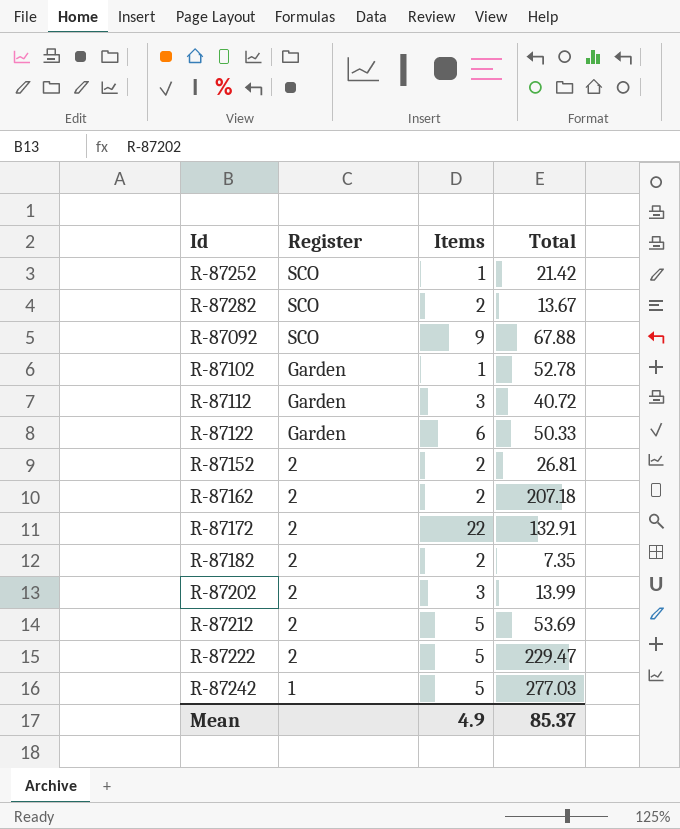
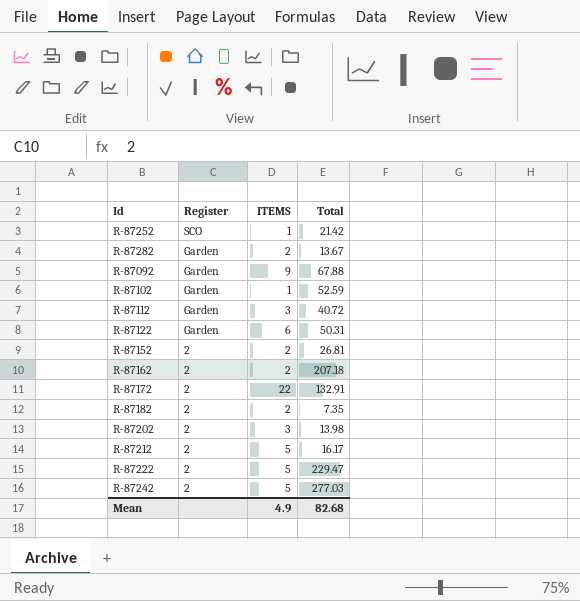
column name: Items -> ITEMS
R-87282 | Register: SCO -> Garden
R-87092 | Register: SCO -> Garden
R-87102 | Total: 52.78 -> 52.59
R-87122 | Total: 50.33 -> 50.31
R-87202 | Total: 13.99 -> 13.98
R-87212 | Total: 53.69 -> 16.17
R-87242 | Register: 1 -> 2
Mean | Total: 85.37 -> 82.68

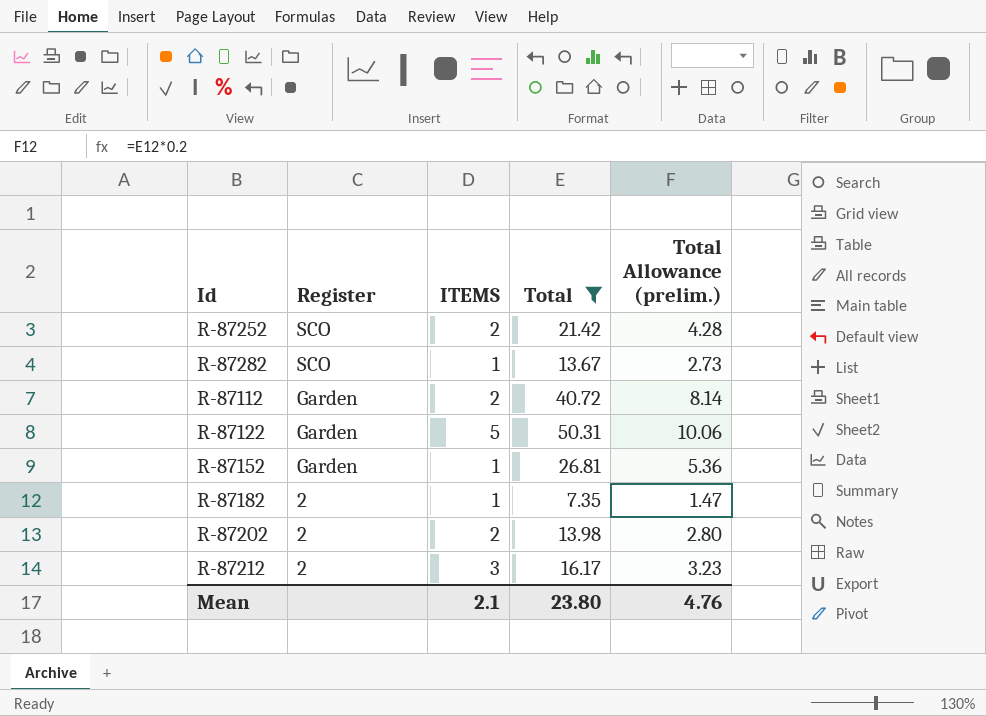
filter: none -> Total <= 50.31
column Total Allowance (prelim.) | formula: none -> [Total] * 0.2
R-87252 | ITEMS: 1 -> 2
R-87282 | Register: Garden -> SCO
R-87282 | ITEMS: 2 -> 1
R-87112 | ITEMS: 3 -> 2
R-87122 | ITEMS: 6 -> 5
R-87152 | Register: 2 -> Garden
R-87152 | ITEMS: 2 -> 1
R-87182 | ITEMS: 2 -> 1
R-87202 | ITEMS: 3 -> 2
R-87212 | ITEMS: 5 -> 3
Mean | ITEMS: 4.9 -> 2.1
Mean | Total: 82.68 -> 23.80

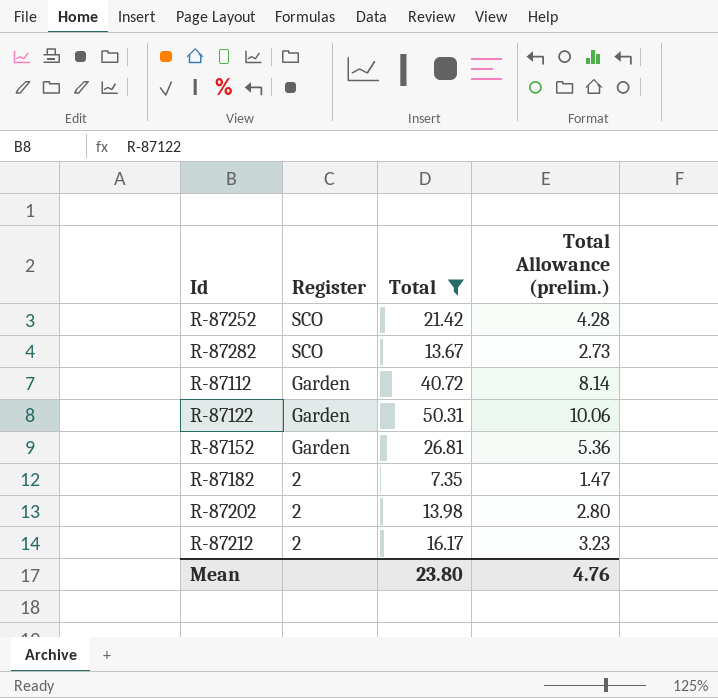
column ITEMS | position: 3 -> none

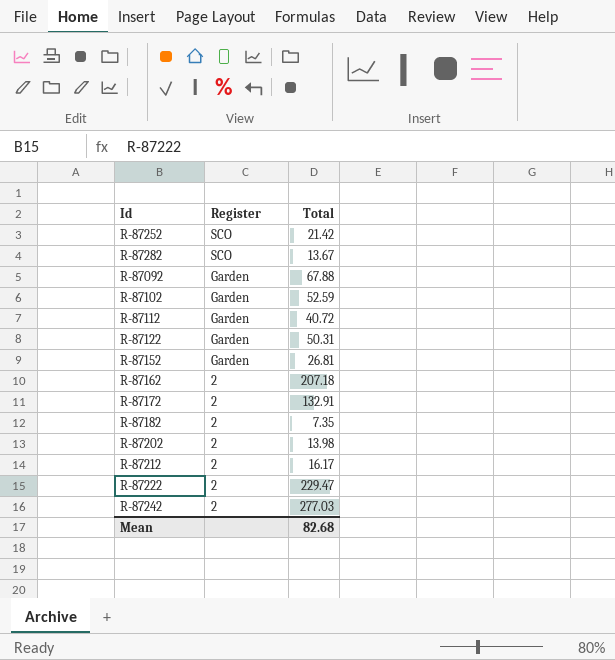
filter: Total <= 50.31 -> none
column Total Allowance (prelim.) | formula: [Total] * 0.2 -> none
Mean | Total: 23.80 -> 82.68

